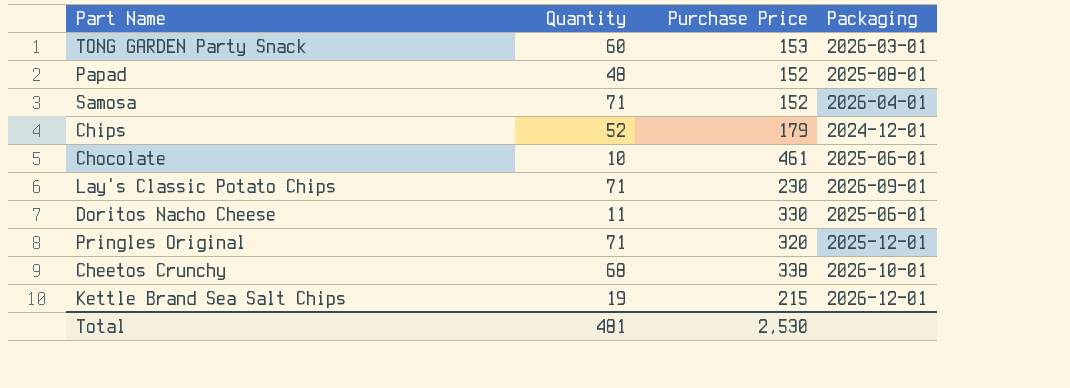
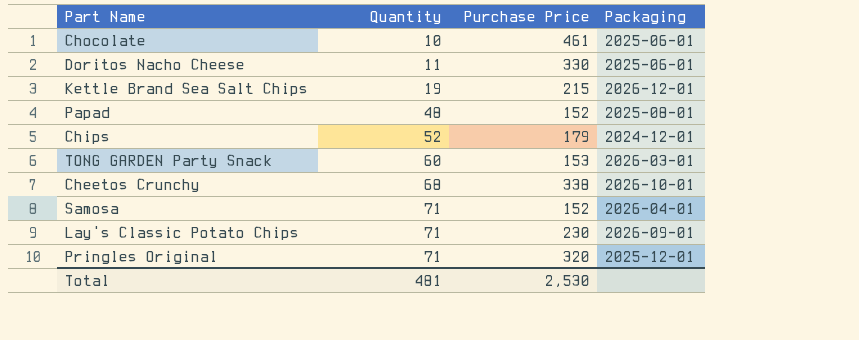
row order: none -> Quantity ascending

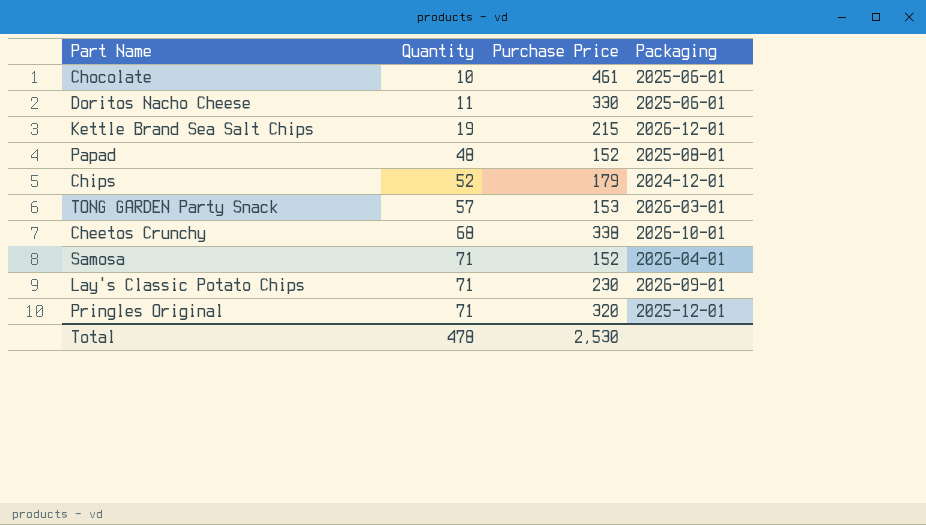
TONG GARDEN Party Snack | Quantity: 60 -> 57
Total | Quantity: 481 -> 478

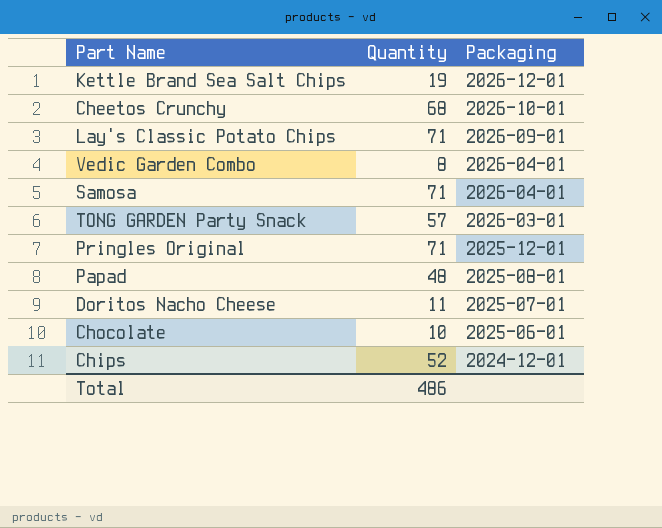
row order: Quantity ascending -> Packaging descending
column Purchase Price | position: 3 -> none
row Vedic Garden Combo: none -> 8 | 2026-04-01
Doritos Nacho Cheese | Packaging: 2025-06-01 -> 2025-07-01
Total | Quantity: 478 -> 486

